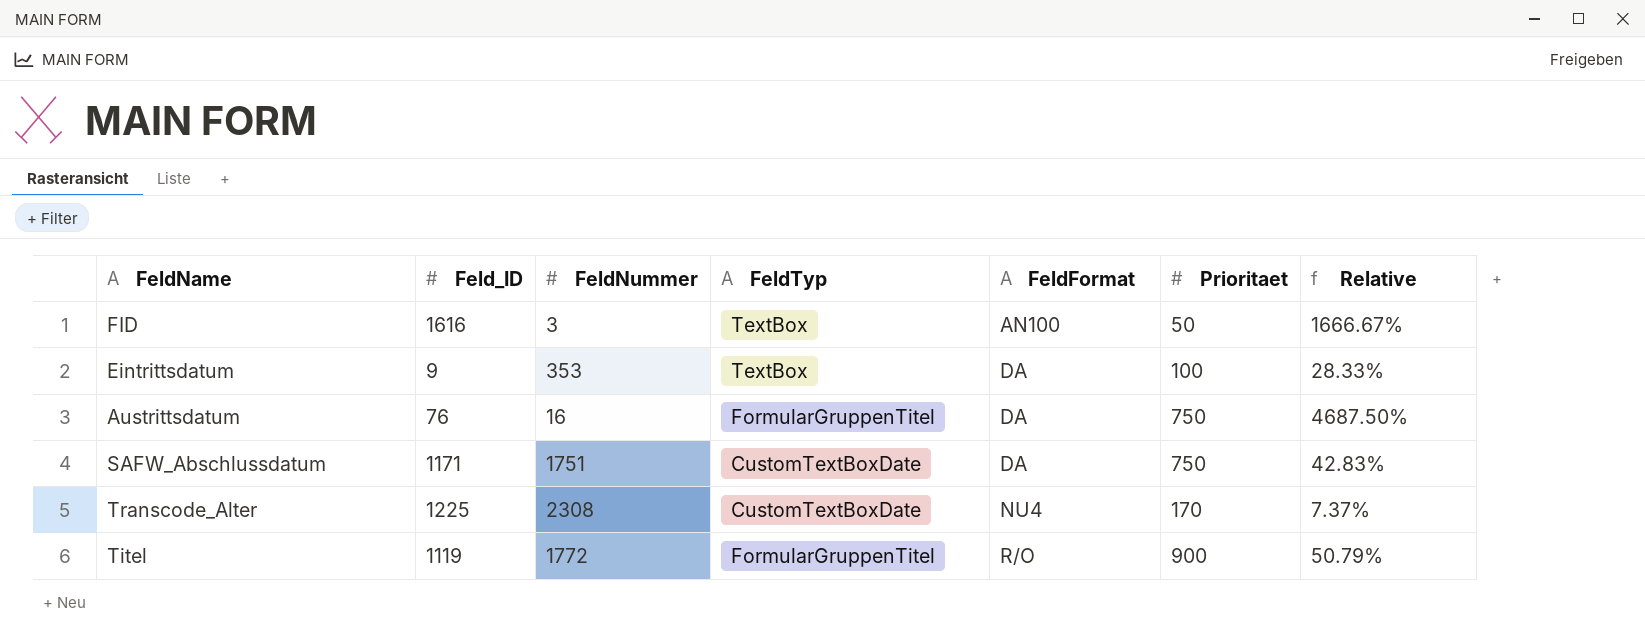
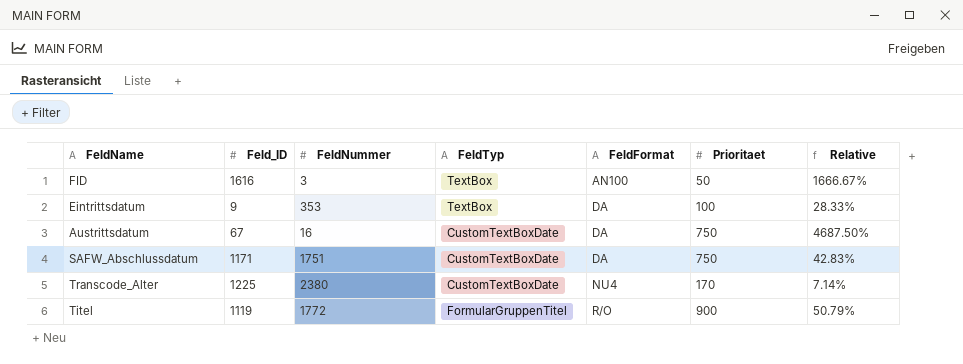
Austrittsdatum | Feld_ID: 76 -> 67
Austrittsdatum | FeldTyp: FormularGruppenTitel -> CustomTextBoxDate
Transcode_Alter | FeldNummer: 2308 -> 2380
Transcode_Alter | Relative: 7.37% -> 7.14%

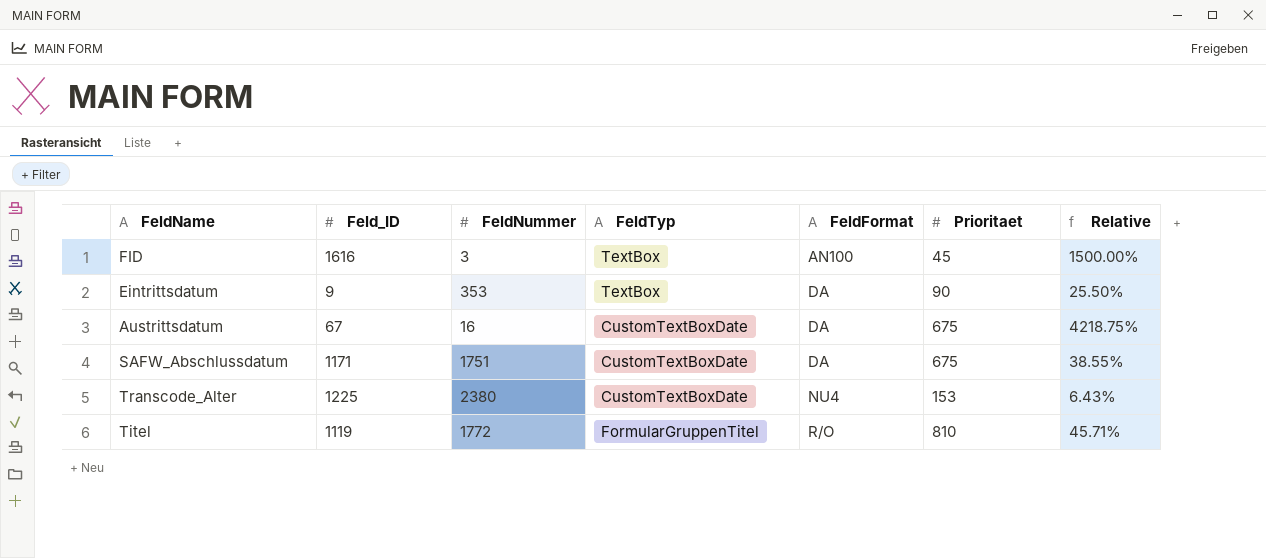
FID | Prioritaet: 50 -> 45
FID | Relative: 1666.67% -> 1500.00%
Eintrittsdatum | Prioritaet: 100 -> 90
Eintrittsdatum | Relative: 28.33% -> 25.50%
Austrittsdatum | Prioritaet: 750 -> 675
Austrittsdatum | Relative: 4687.50% -> 4218.75%
SAFW_Abschlussdatum | Prioritaet: 750 -> 675
SAFW_Abschlussdatum | Relative: 42.83% -> 38.55%
Transcode_Alter | Prioritaet: 170 -> 153
Transcode_Alter | Relative: 7.14% -> 6.43%
Titel | Prioritaet: 900 -> 810
Titel | Relative: 50.79% -> 45.71%

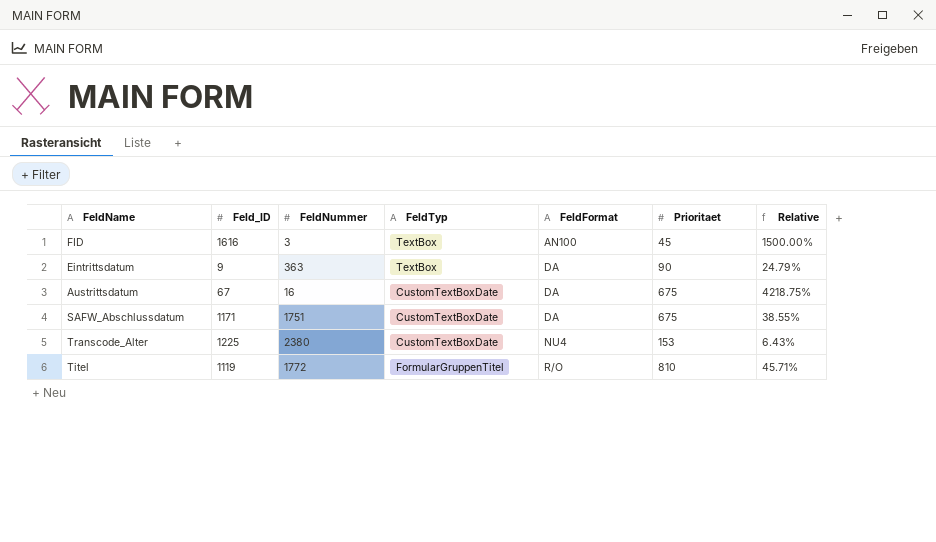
Eintrittsdatum | FeldNummer: 353 -> 363
Eintrittsdatum | Relative: 25.50% -> 24.79%

